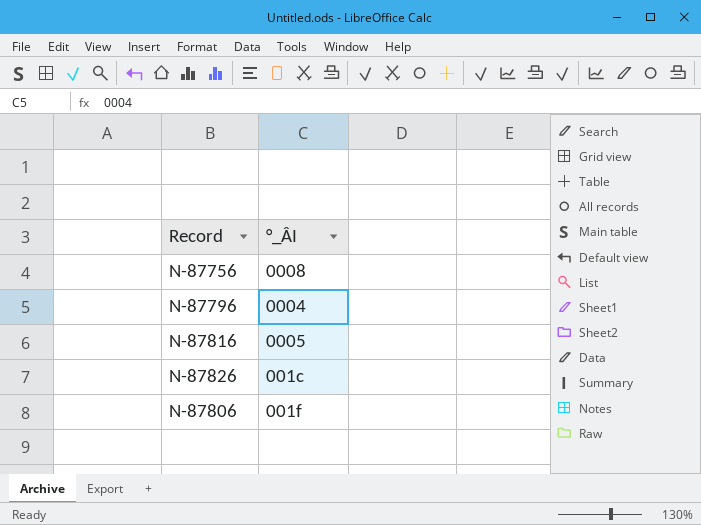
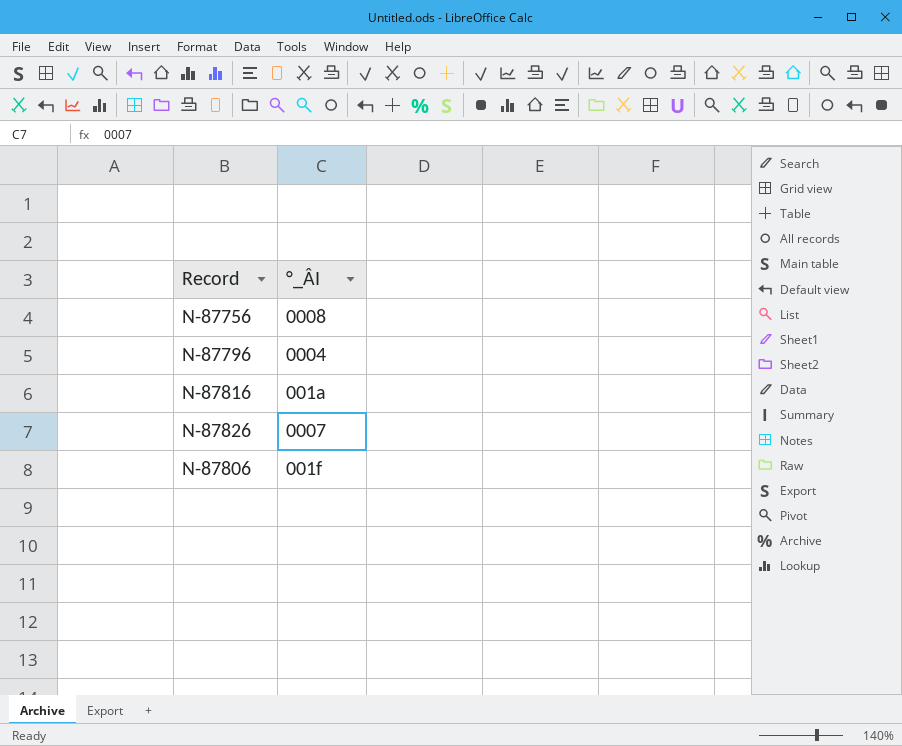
N-87816 | °_ÂI: 0005 -> 001a
N-87826 | °_ÂI: 001c -> 0007

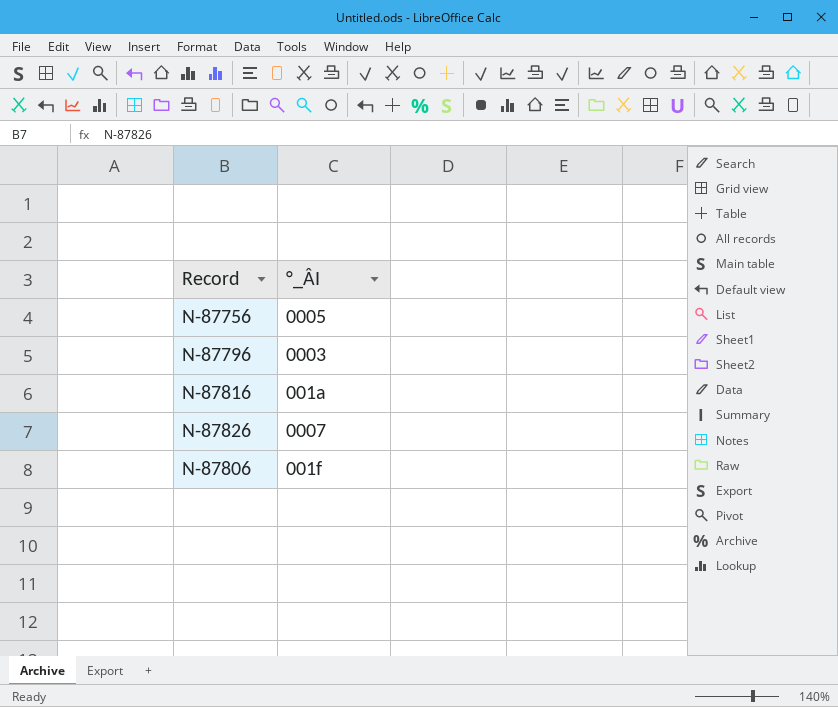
N-87756 | °_ÂI: 0008 -> 0005
N-87796 | °_ÂI: 0004 -> 0003

